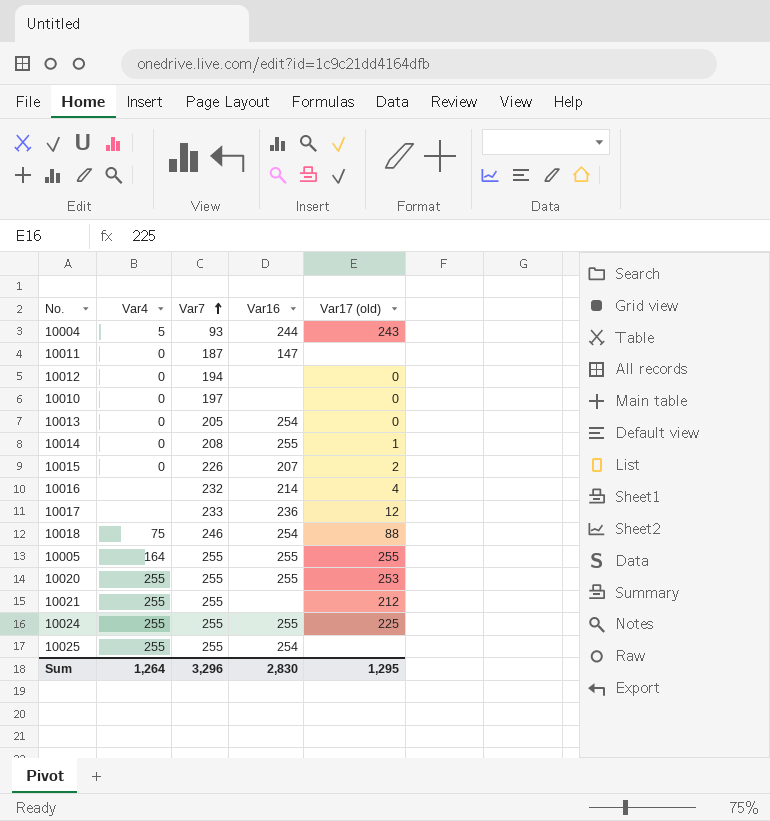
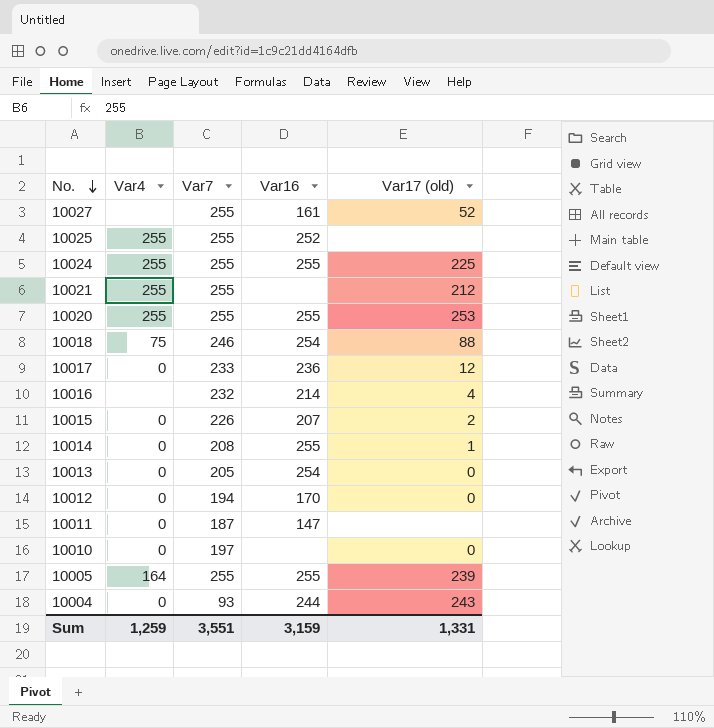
row order: Var7 ascending -> No. descending
row 10027: none -> none | 255 | 161 | 52
10025 | Var16: 254 -> 252
10017 | Var4: none -> 0
10012 | Var16: none -> 170
10005 | Var17 (old): 255 -> 239
10004 | Var4: 5 -> 0
Sum | Var4: 1,264 -> 1,259
Sum | Var7: 3,296 -> 3,551
Sum | Var16: 2,830 -> 3,159
Sum | Var17 (old): 1,295 -> 1,331

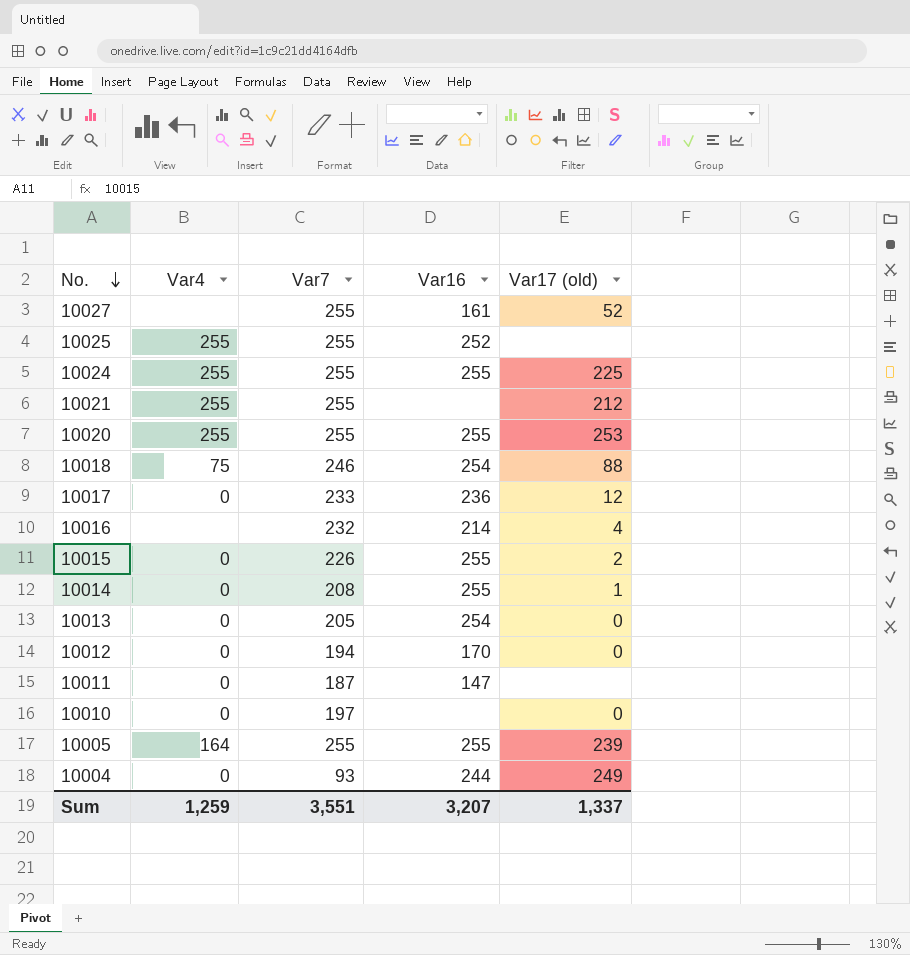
10015 | Var16: 207 -> 255
10004 | Var17 (old): 243 -> 249
Sum | Var16: 3,159 -> 3,207
Sum | Var17 (old): 1,331 -> 1,337

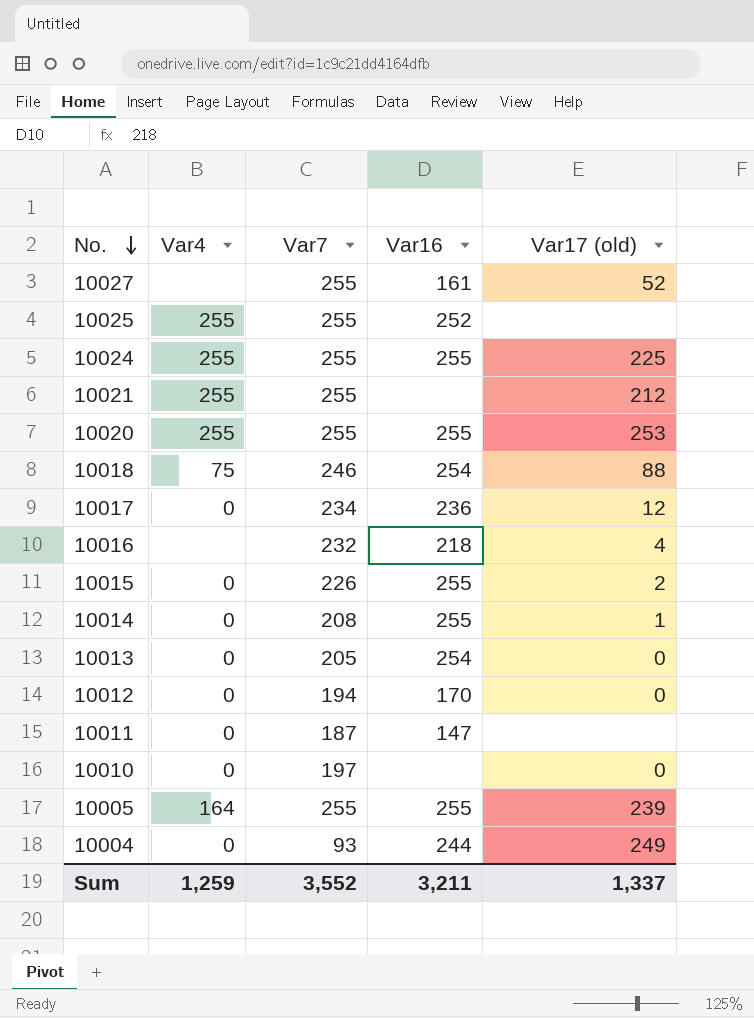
10017 | Var7: 233 -> 234
10016 | Var16: 214 -> 218
Sum | Var7: 3,551 -> 3,552
Sum | Var16: 3,207 -> 3,211

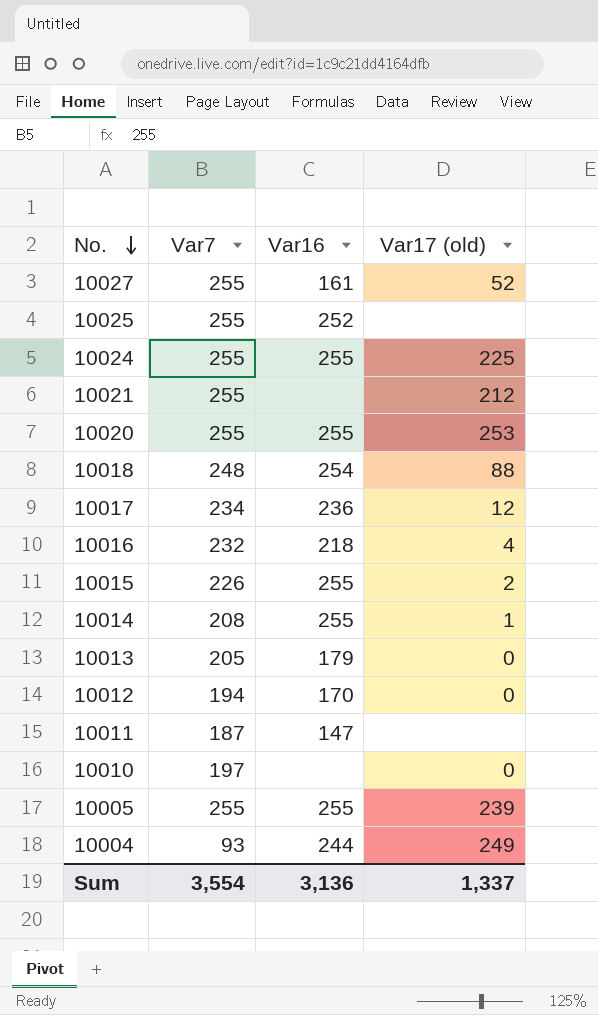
column Var4 | position: 2 -> none
10018 | Var7: 246 -> 248
10013 | Var16: 254 -> 179
Sum | Var7: 3,552 -> 3,554
Sum | Var16: 3,211 -> 3,136

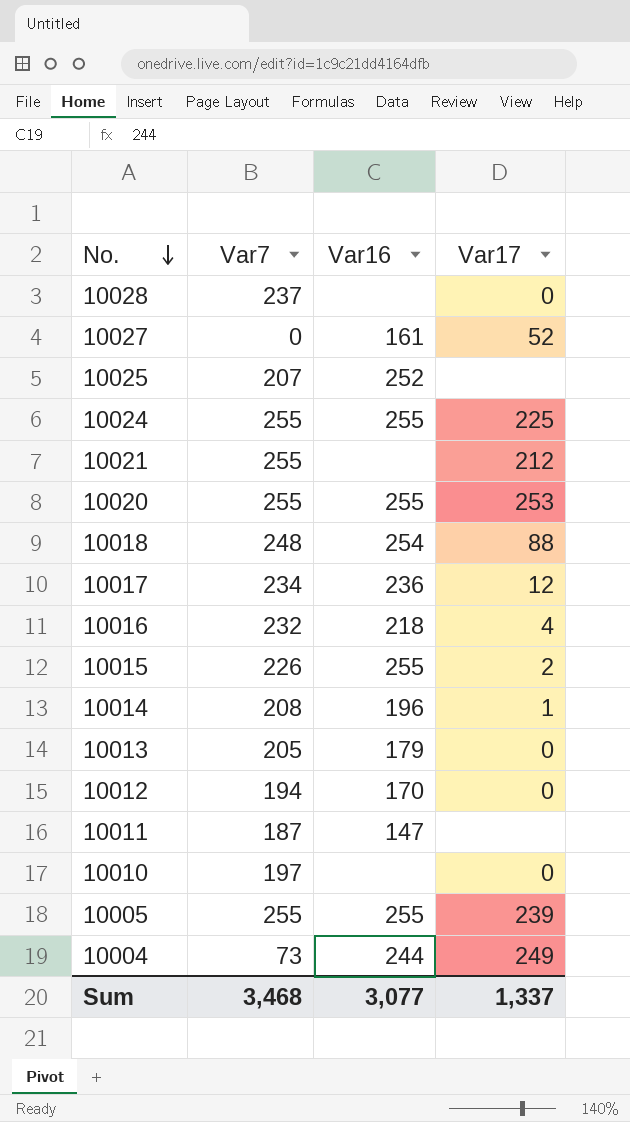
column name: Var17 (old) -> Var17
row 10028: none -> 237 | none | 0
10027 | Var7: 255 -> 0
10025 | Var7: 255 -> 207
10014 | Var16: 255 -> 196
10004 | Var7: 93 -> 73
Sum | Var7: 3,554 -> 3,468
Sum | Var16: 3,136 -> 3,077

